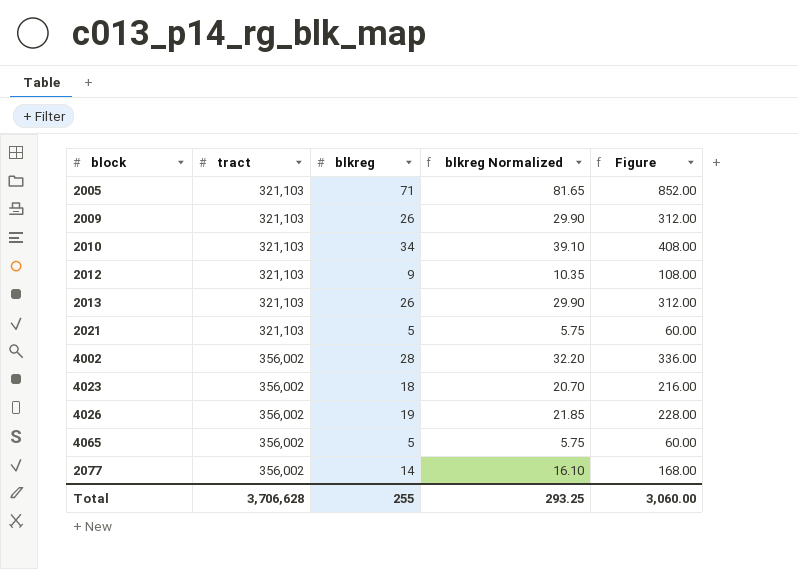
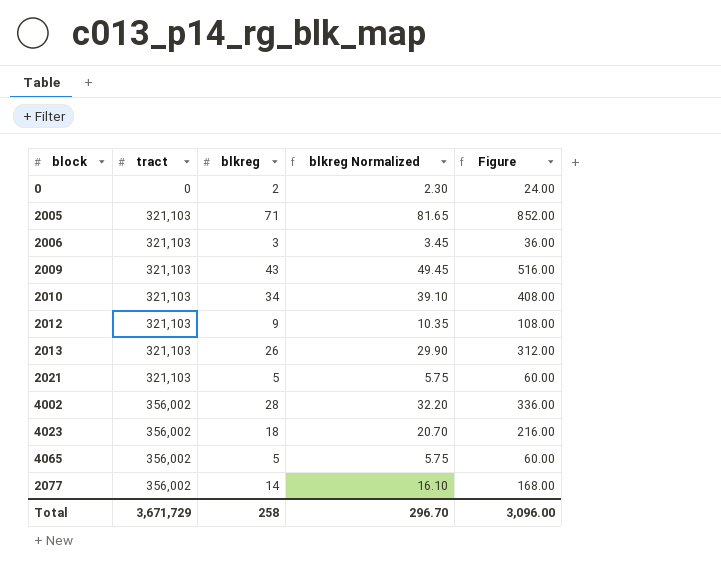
row 4026: 356,002 | 19 | 21.85 | 228.00 -> none
row 0: none -> 0 | 2 | 2.30 | 24.00
row 2006: none -> 321,103 | 3 | 3.45 | 36.00
2009 | blkreg: 26 -> 43
2009 | blkreg Normalized: 29.90 -> 49.45
2009 | Figure: 312.00 -> 516.00
Total | tract: 3,706,628 -> 3,671,729
Total | blkreg: 255 -> 258
Total | blkreg Normalized: 293.25 -> 296.70
Total | Figure: 3,060.00 -> 3,096.00

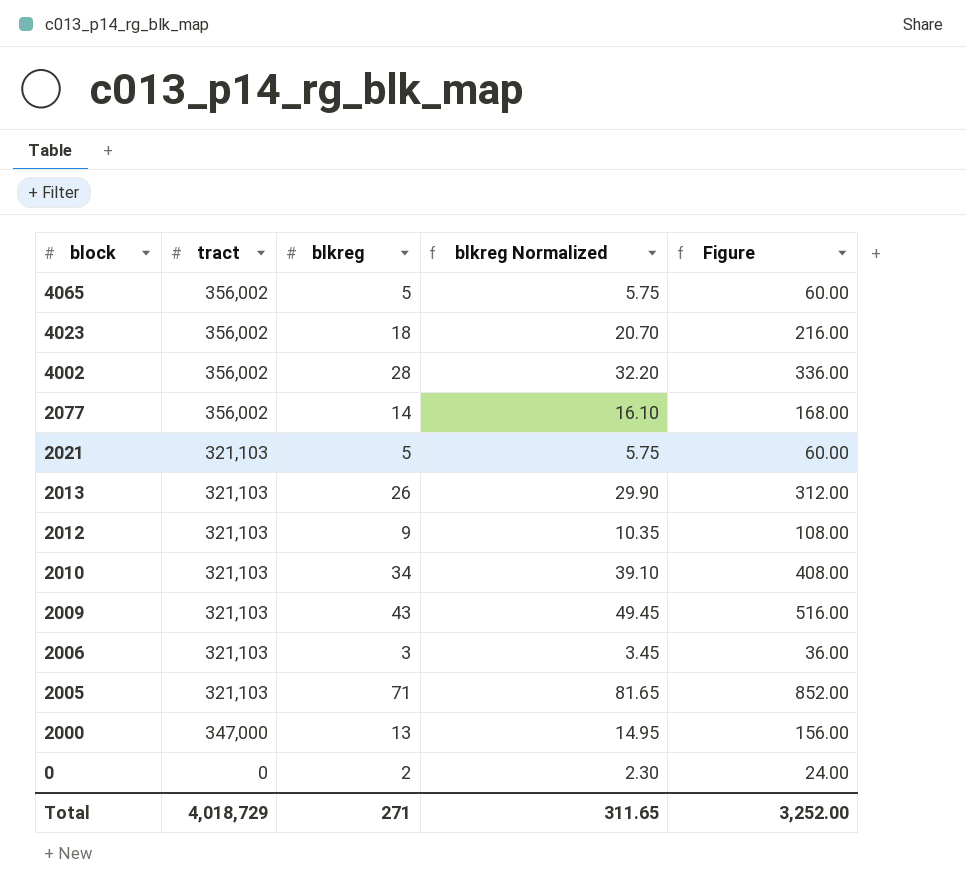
row order: tract ascending -> block descending
row 2000: none -> 347,000 | 13 | 14.95 | 156.00
Total | tract: 3,671,729 -> 4,018,729
Total | blkreg: 258 -> 271
Total | blkreg Normalized: 296.70 -> 311.65
Total | Figure: 3,096.00 -> 3,252.00

